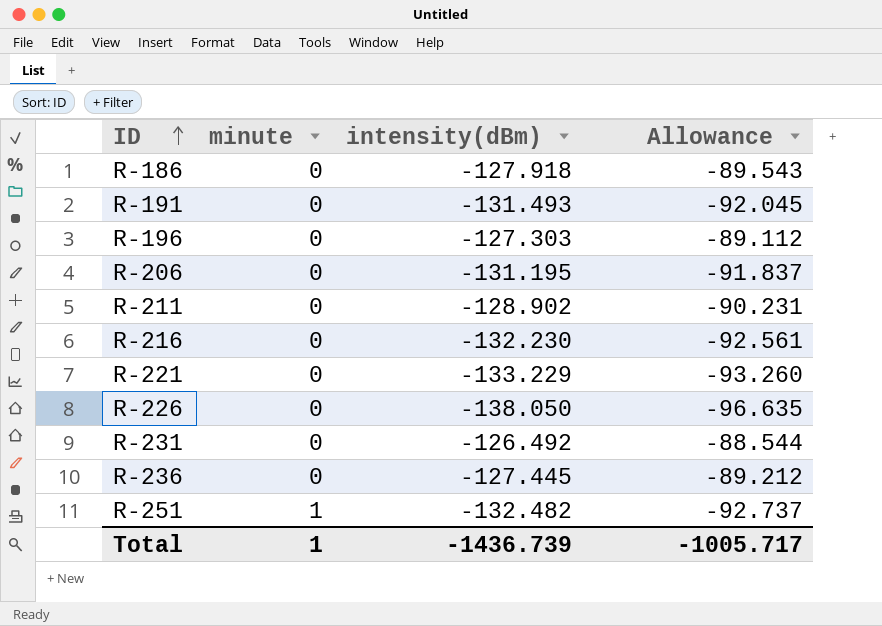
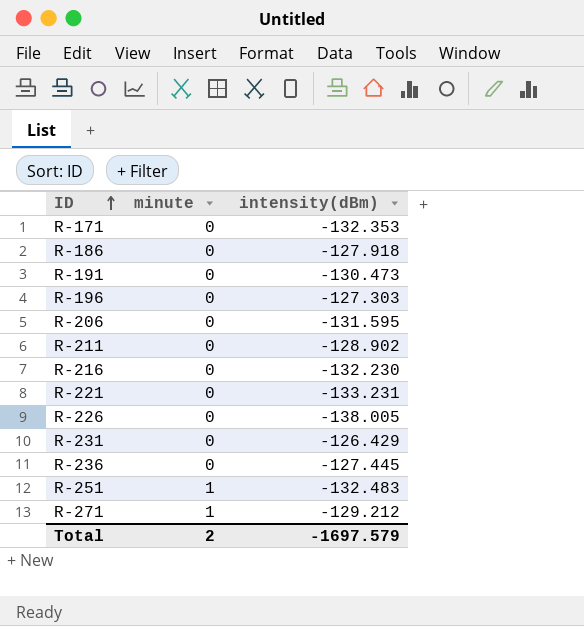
column Allowance | formula: [intensity(dBm)] * 0.7 -> none
row R-171: none -> 0 | -132.353
R-191 | intensity(dBm): -131.493 -> -130.473
R-206 | intensity(dBm): -131.195 -> -131.595
R-221 | intensity(dBm): -133.229 -> -133.231
R-226 | intensity(dBm): -138.050 -> -138.005
R-231 | intensity(dBm): -126.492 -> -126.429
R-251 | intensity(dBm): -132.482 -> -132.483
row R-271: none -> 1 | -129.212
Total | minute: 1 -> 2
Total | intensity(dBm): -1436.739 -> -1697.579

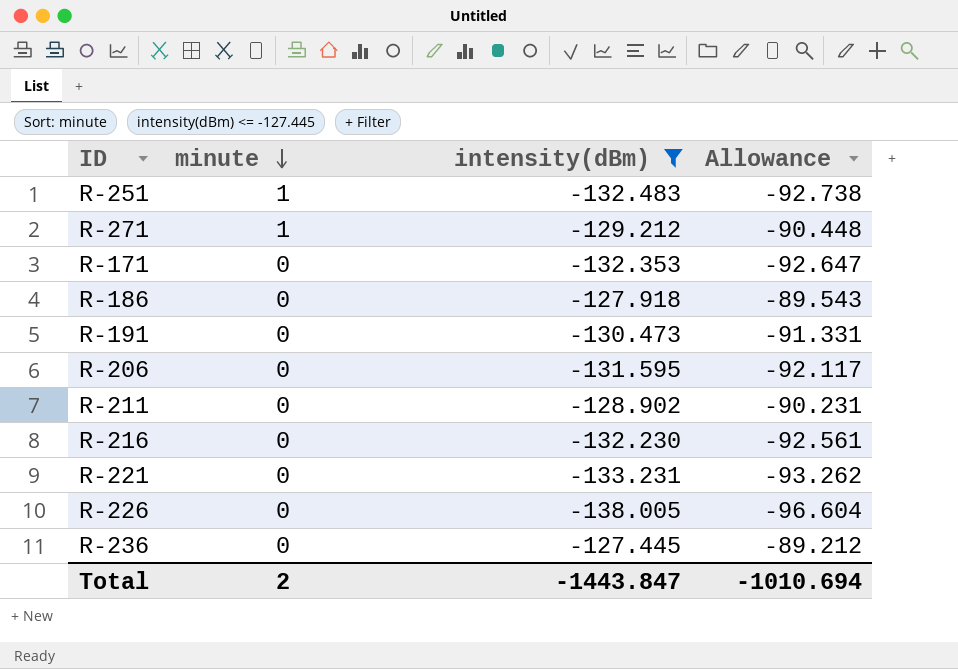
filter: none -> intensity(dBm) <= -127.445
row order: ID ascending -> minute descending
column Allowance | formula: none -> [intensity(dBm)] * 0.7
Total | intensity(dBm): -1697.579 -> -1443.847

